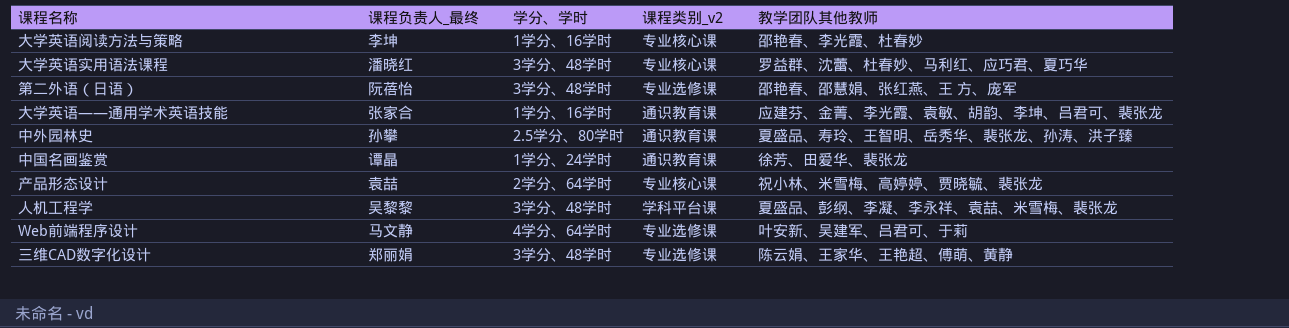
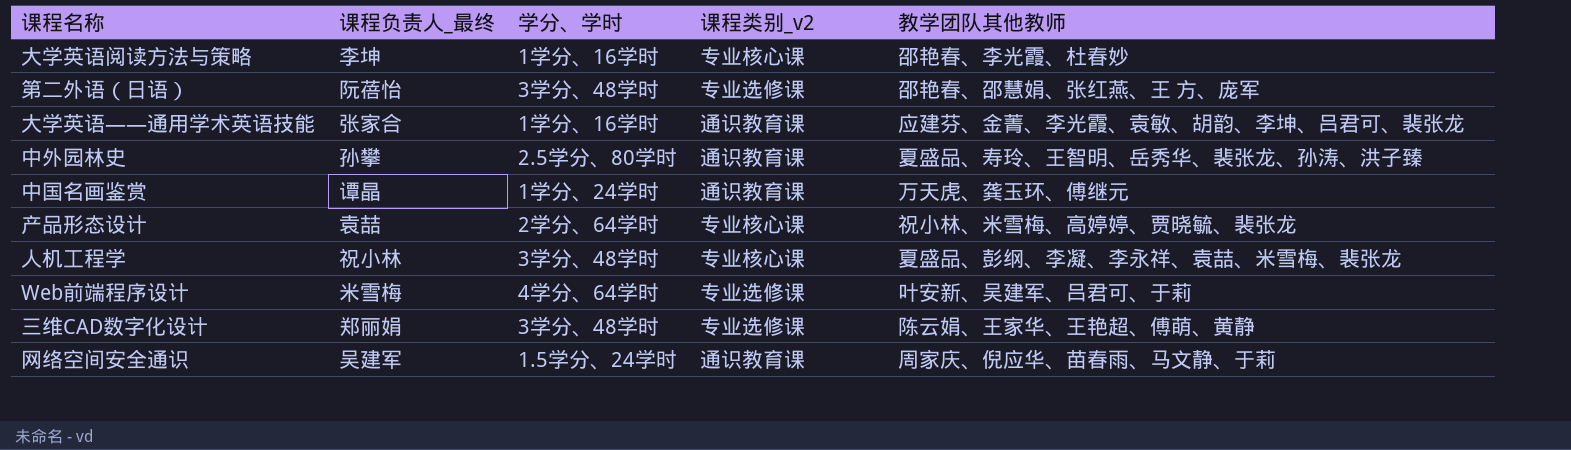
row 大学英语实用语法课程: 潘晓红 | 3学分、48学时 | 专业核心课 | 罗益群、沈蕾、杜春妙、马利红、应巧君、夏巧华 -> none
中国名画鉴赏 | 教学团队其他教师: 徐芳、田爱华、裴张龙 -> 万天虎、龚玉环、傅继元
人机工程学 | 课程负责人_最终: 吴黎黎 -> 祝小林
人机工程学 | 课程类别_v2: 学科平台课 -> 专业核心课
Web前端程序设计 | 课程负责人_最终: 马文静 -> 米雪梅
row 网络空间安全通识: none -> 吴建军 | 1.5学分、24学时 | 通识教育课 | 周家庆、倪应华、苗春雨、马文静、于莉

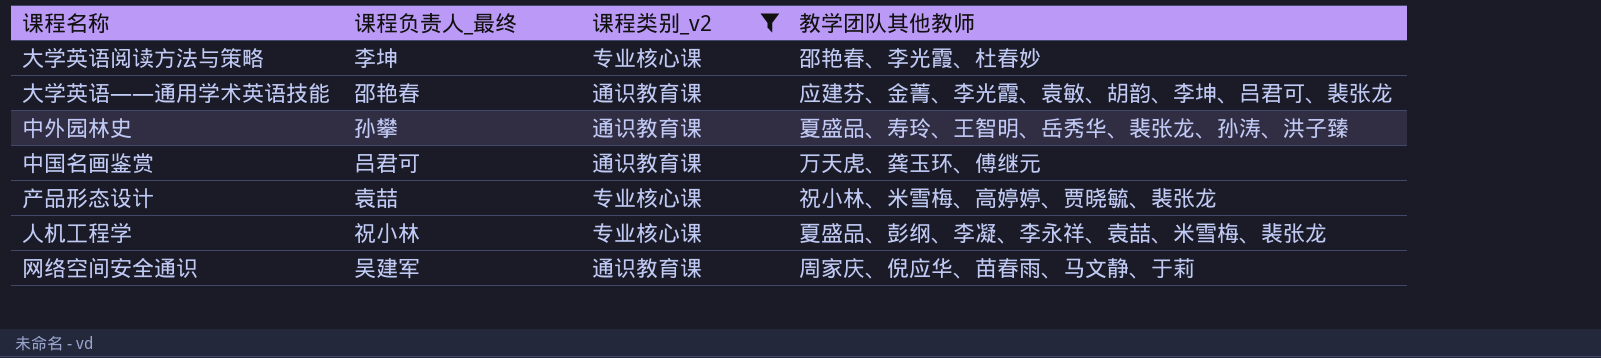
filter: none -> 课程类别_v2 != 专业选修课
column 学分、学时 | position: 3 -> none
大学英语——通用学术英语技能 | 课程负责人_最终: 张家合 -> 邵艳春
中国名画鉴赏 | 课程负责人_最终: 谭晶 -> 吕君可

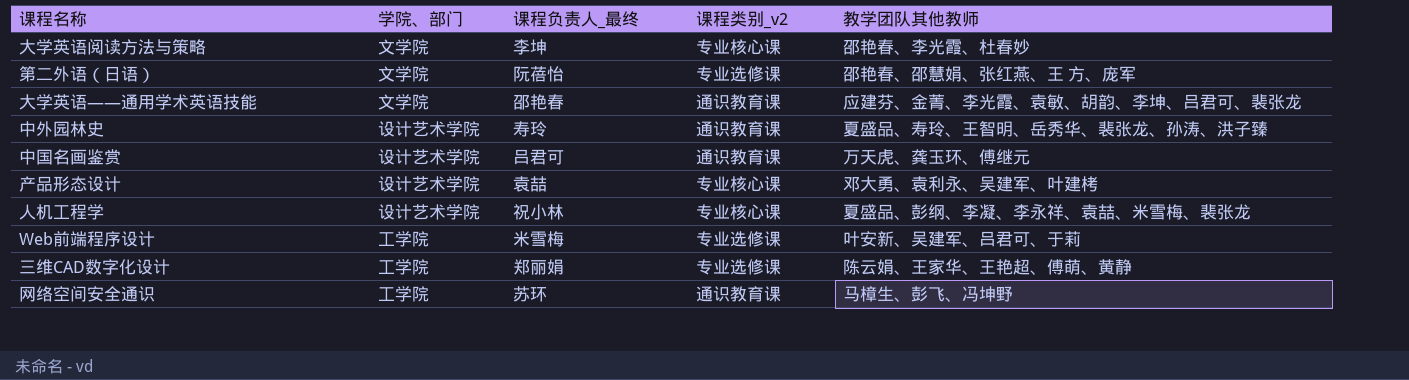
filter: 课程类别_v2 != 专业选修课 -> none
column 学院、部门 | position: none -> 2
中外园林史 | 课程负责人_最终: 孙攀 -> 寿玲
产品形态设计 | 教学团队其他教师: 祝小林、米雪梅、高婷婷、贾晓毓、裴张龙 -> 邓大勇、袁利永、吴建军、叶建栲
网络空间安全通识 | 课程负责人_最终: 吴建军 -> 苏环
网络空间安全通识 | 教学团队其他教师: 周家庆、倪应华、苗春雨、马文静、于莉 -> 马樟生、彭飞、冯坤野

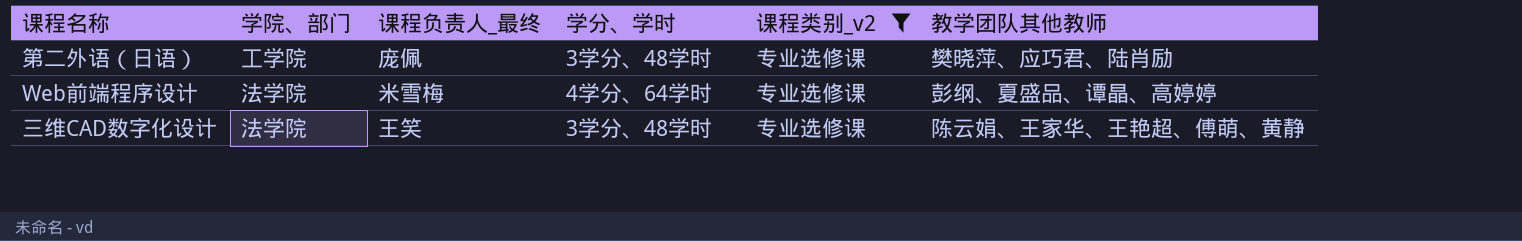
filter: none -> 课程类别_v2 = 专业选修课
column 学分、学时 | position: none -> 4
第二外语（日语） | 学院、部门: 文学院 -> 工学院
第二外语（日语） | 课程负责人_最终: 阮蓓怡 -> 庞佩
第二外语（日语） | 教学团队其他教师: 邵艳春、邵慧娟、张红燕、王 方、庞军 -> 樊晓萍、应巧君、陆肖励
Web前端程序设计 | 学院、部门: 工学院 -> 法学院
Web前端程序设计 | 教学团队其他教师: 叶安新、吴建军、吕君可、于莉 -> 彭纲、夏盛品、谭晶、高婷婷
三维CAD数字化设计 | 学院、部门: 工学院 -> 法学院
三维CAD数字化设计 | 课程负责人_最终: 郑丽娟 -> 王笑

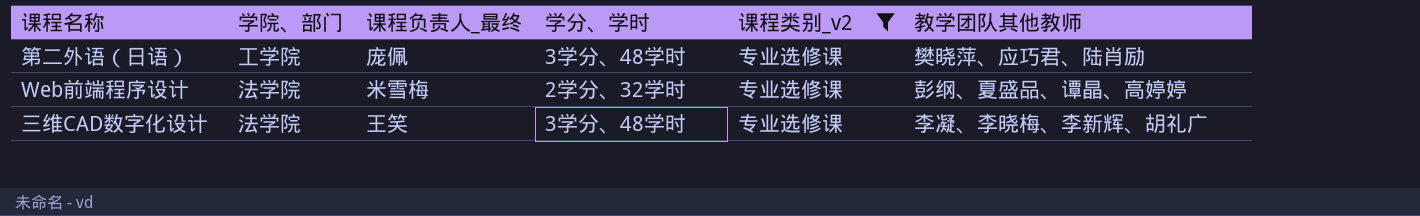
Web前端程序设计 | 学分、学时: 4学分、64学时 -> 2学分、32学时
三维CAD数字化设计 | 教学团队其他教师: 陈云娟、王家华、王艳超、傅萌、黄静 -> 李凝、李晓梅、李新辉、胡礼广

